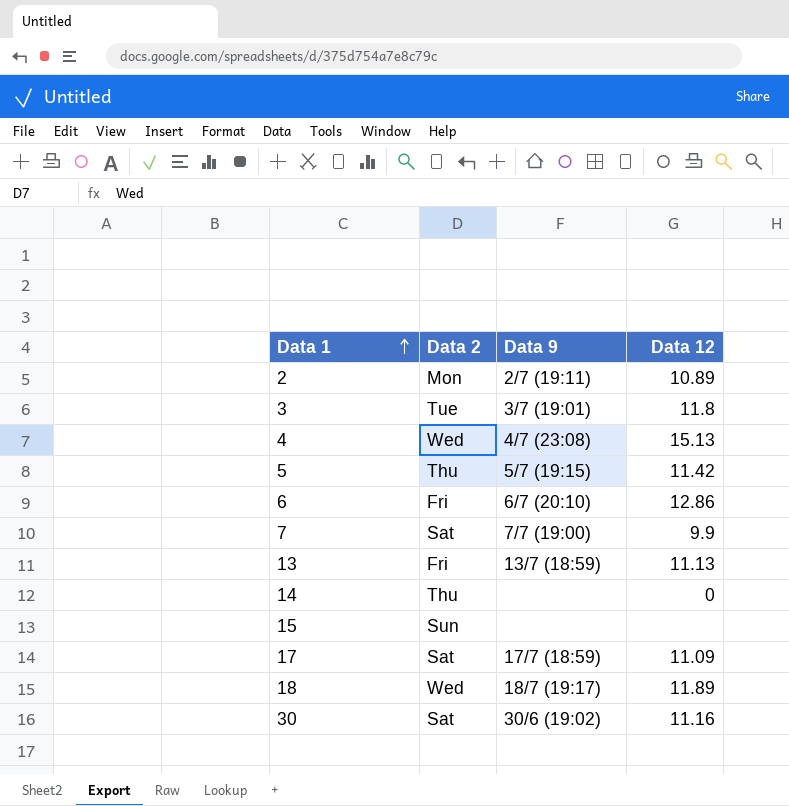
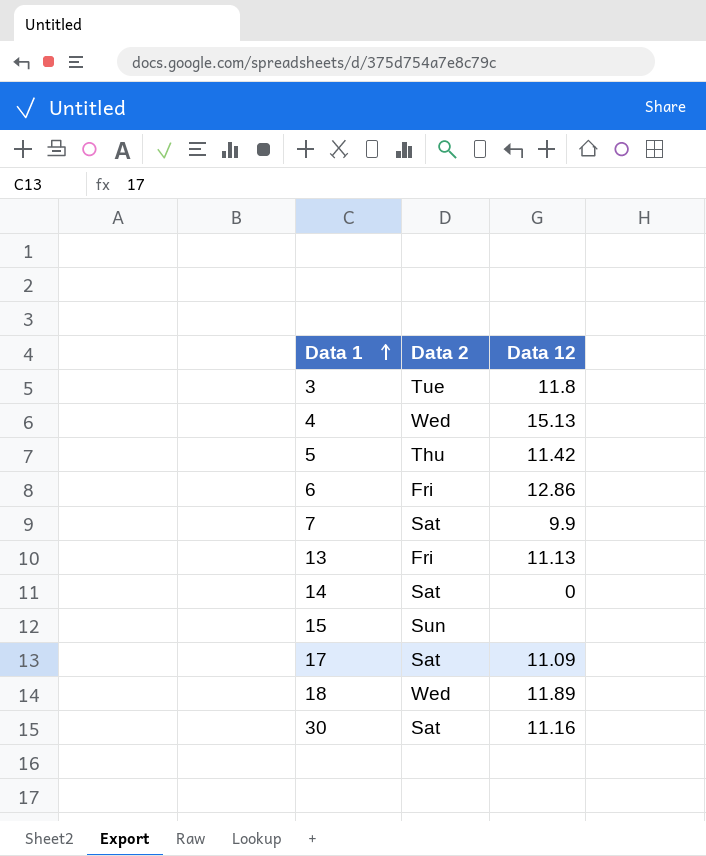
column Data 9 | position: 3 -> none
row 2: Mon | 2/7 (19:11) | 10.89 -> none
14 | Data 2: Thu -> Sat

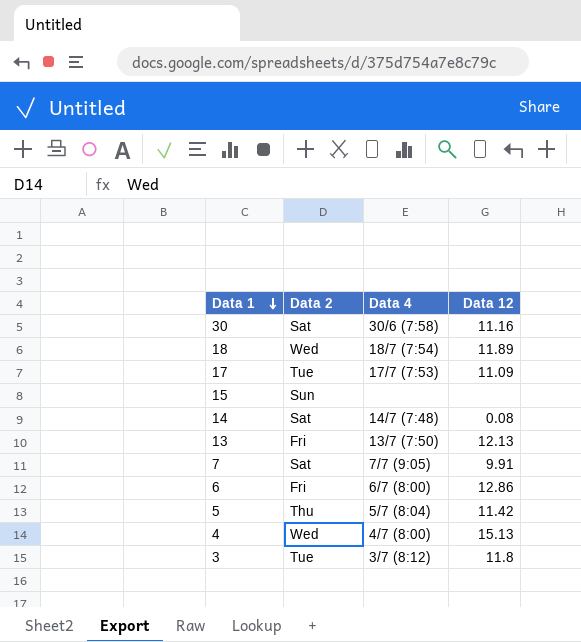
row order: Data 1 ascending -> Data 1 descending
column Data 4 | position: none -> 3
17 | Data 2: Sat -> Tue
14 | Data 12: 0 -> 0.08
13 | Data 12: 11.13 -> 12.13
7 | Data 12: 9.9 -> 9.91

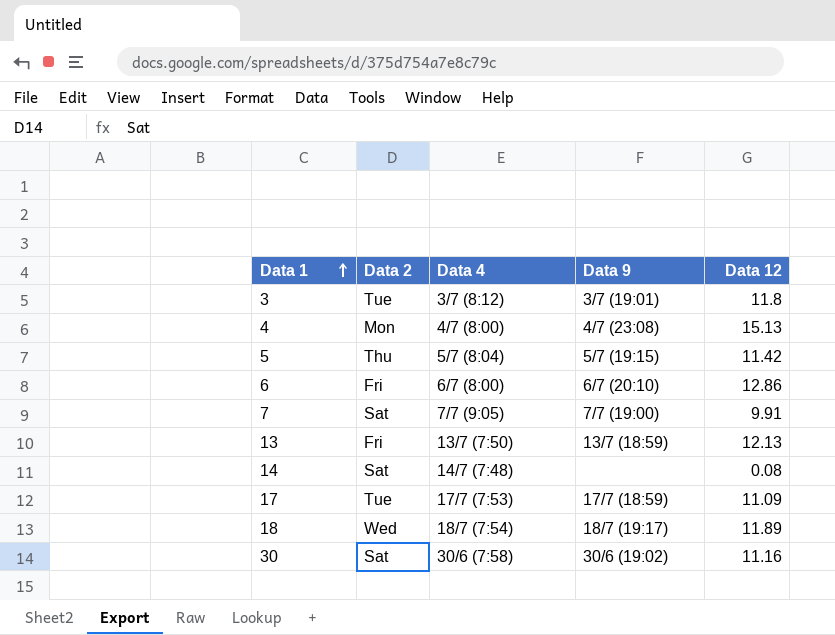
row order: Data 1 descending -> Data 1 ascending
column Data 9 | position: none -> 4
row 15: Sun | none | none -> none
4 | Data 2: Wed -> Mon

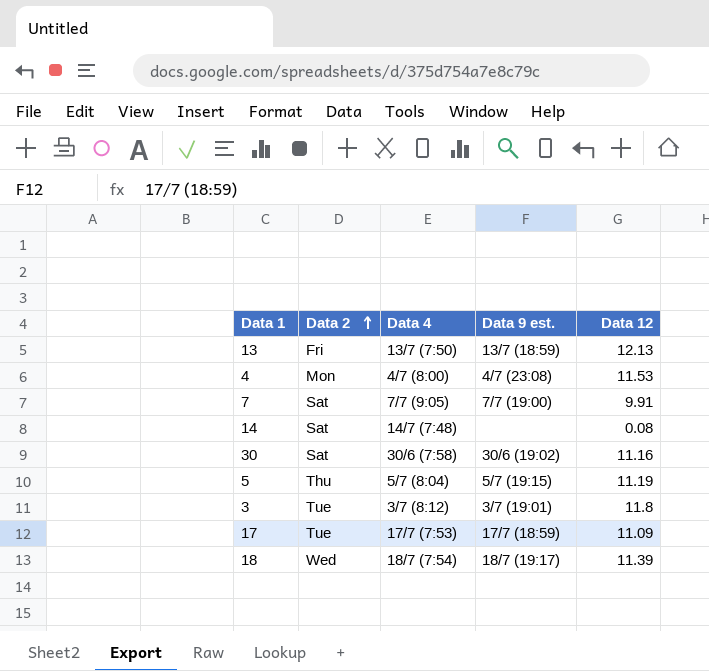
row order: Data 1 ascending -> Data 2 ascending
column name: Data 9 -> Data 9 est.
row 6: Fri | 6/7 (8:00) | 6/7 (20:10) | 12.86 -> none
4 | Data 12: 15.13 -> 11.53
5 | Data 12: 11.42 -> 11.19
18 | Data 12: 11.89 -> 11.39

